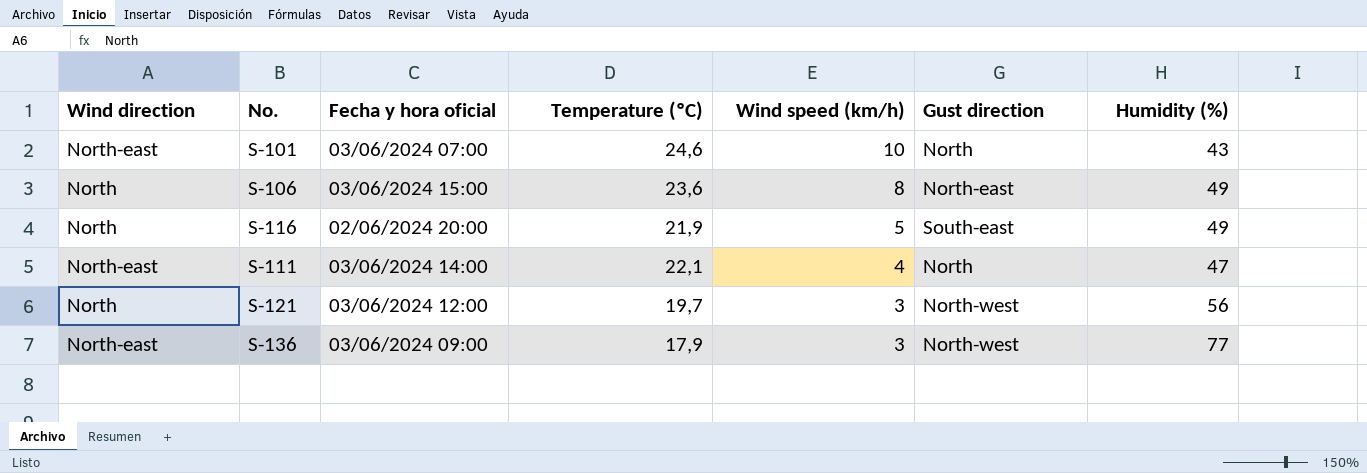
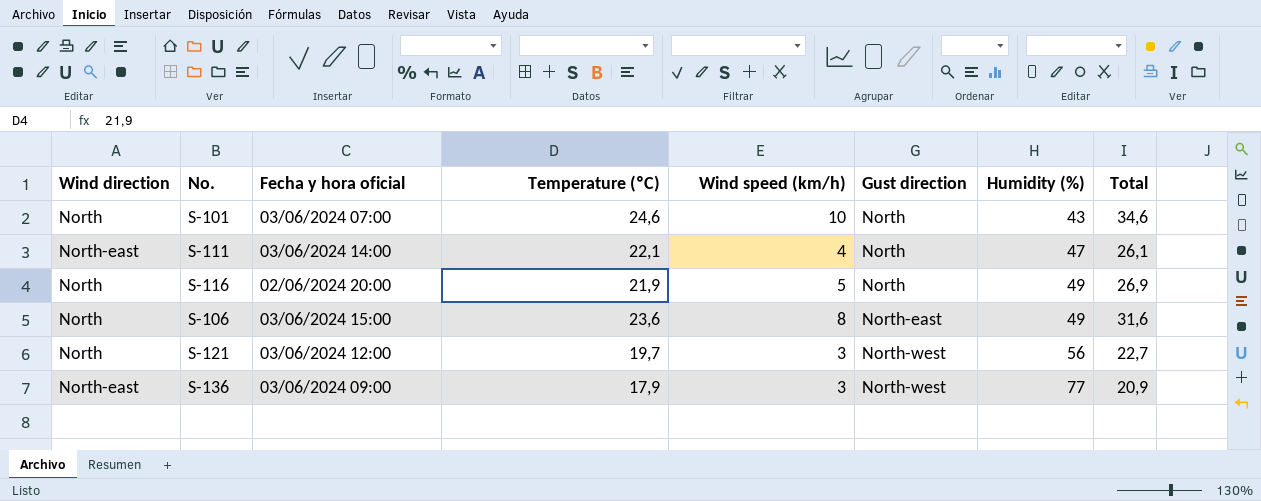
row order: Wind speed (km/h) descending -> Gust direction ascending
column Total | formula: none -> [Temperature (ºC)] + [Wind speed (km/h)]
S-101 | Wind direction: North-east -> North
S-116 | Gust direction: South-east -> North

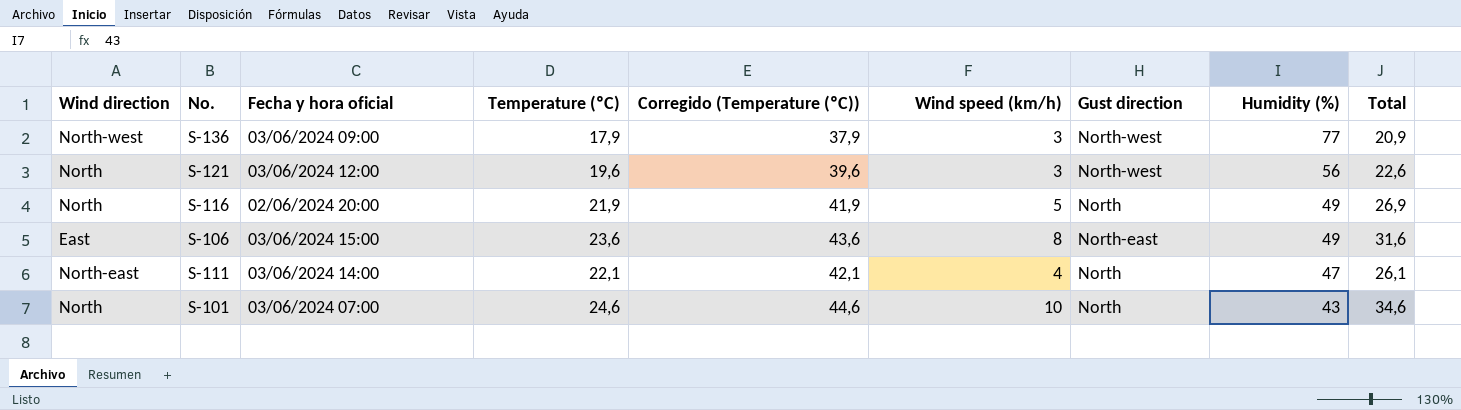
row order: Gust direction ascending -> Humidity (%) descending
column Corregido (Temperature (ºC)) | formula: none -> [Temperature (ºC)] + 20
S-136 | Wind direction: North-east -> North-west
S-121 | Temperature (ºC): 19,7 -> 19,6
S-121 | Total: 22,7 -> 22,6
S-106 | Wind direction: North -> East

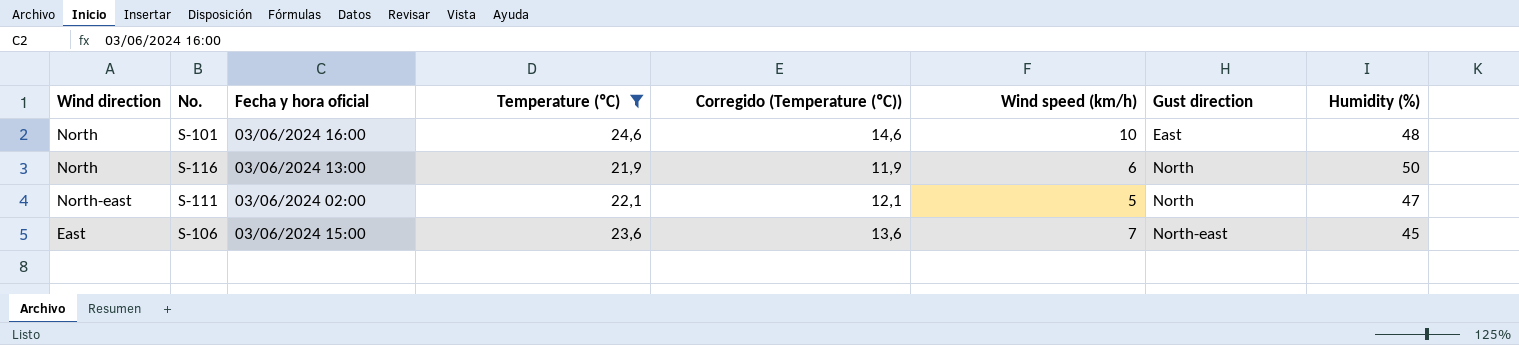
filter: none -> Temperature (ºC) >= 21,9
row order: Humidity (%) descending -> Gust direction ascending
column Total | formula: [Temperature (ºC)] + [Wind speed (km/h)] -> none
column Corregido (Temperature (ºC)) | formula: [Temperature (ºC)] + 20 -> [Temperature (ºC)] - 10
S-101 | Fecha y hora oficial: 03/06/2024 07:00 -> 03/06/2024 16:00
S-101 | Gust direction: North -> East
S-101 | Humidity (%): 43 -> 48
S-116 | Fecha y hora oficial: 02/06/2024 20:00 -> 03/06/2024 13:00
S-116 | Wind speed (km/h): 5 -> 6
S-116 | Humidity (%): 49 -> 50
S-111 | Fecha y hora oficial: 03/06/2024 14:00 -> 03/06/2024 02:00
S-111 | Wind speed (km/h): 4 -> 5
S-106 | Wind speed (km/h): 8 -> 7
S-106 | Humidity (%): 49 -> 45

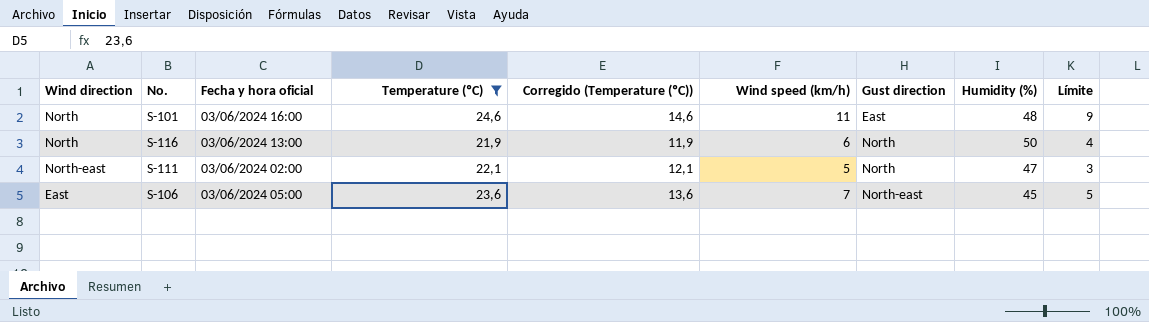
column Límite | formula: none -> [Wind speed (km/h)] - 2
S-101 | Wind speed (km/h): 10 -> 11
S-106 | Fecha y hora oficial: 03/06/2024 15:00 -> 03/06/2024 05:00

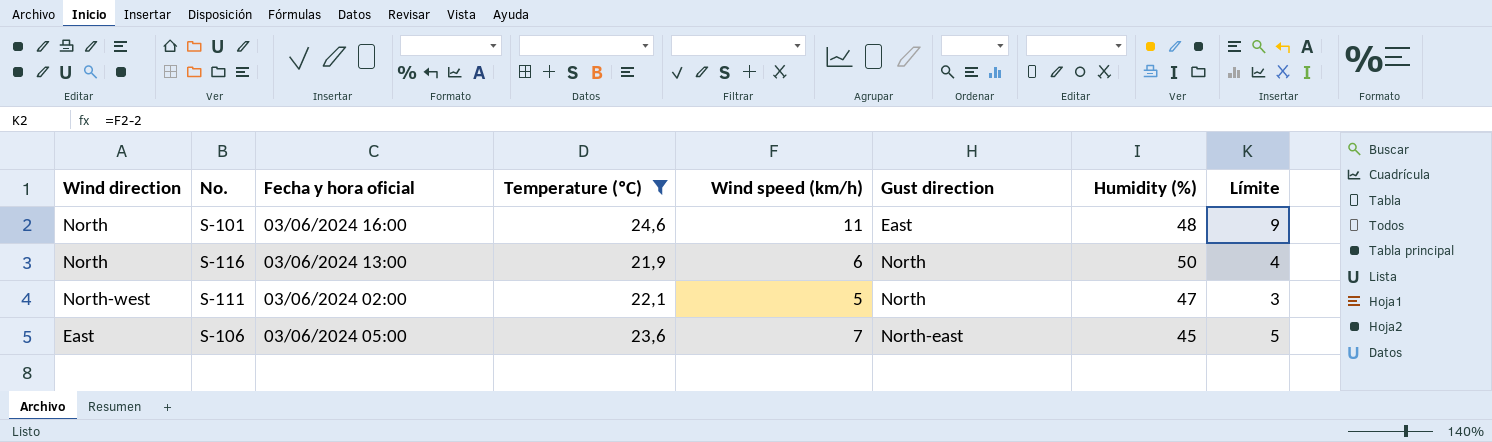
column Corregido (Temperature (ºC)) | formula: [Temperature (ºC)] - 10 -> none
S-111 | Wind direction: North-east -> North-west

